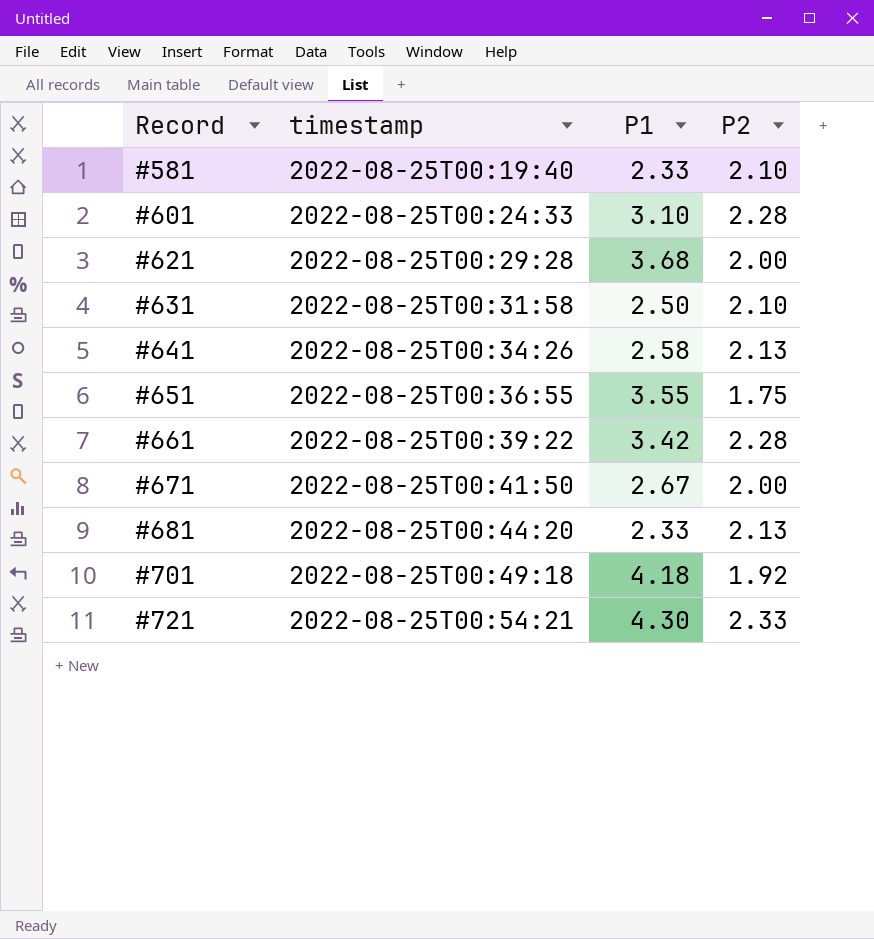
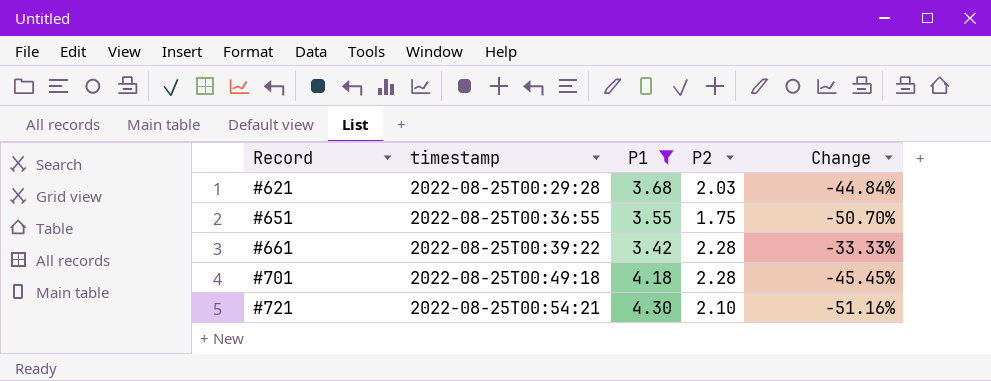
filter: none -> P1 >= 3.42
column Change | formula: none -> ([P2] - [P1]) / [P1]
#621 | P2: 2.00 -> 2.03
#701 | P2: 1.92 -> 2.28
#721 | P2: 2.33 -> 2.10

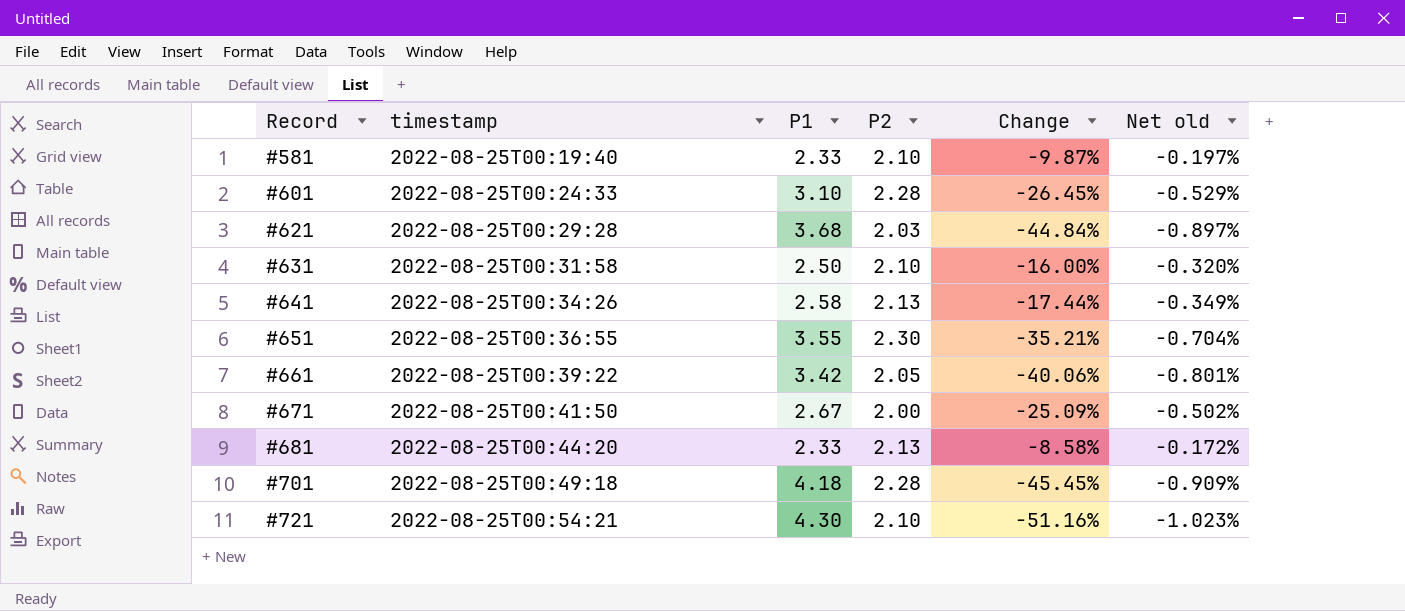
filter: P1 >= 3.42 -> none
column Net old | formula: none -> [Change] * 0.02
#651 | P2: 1.75 -> 2.30
#651 | Change: -50.70% -> -35.21%
#661 | P2: 2.28 -> 2.05
#661 | Change: -33.33% -> -40.06%

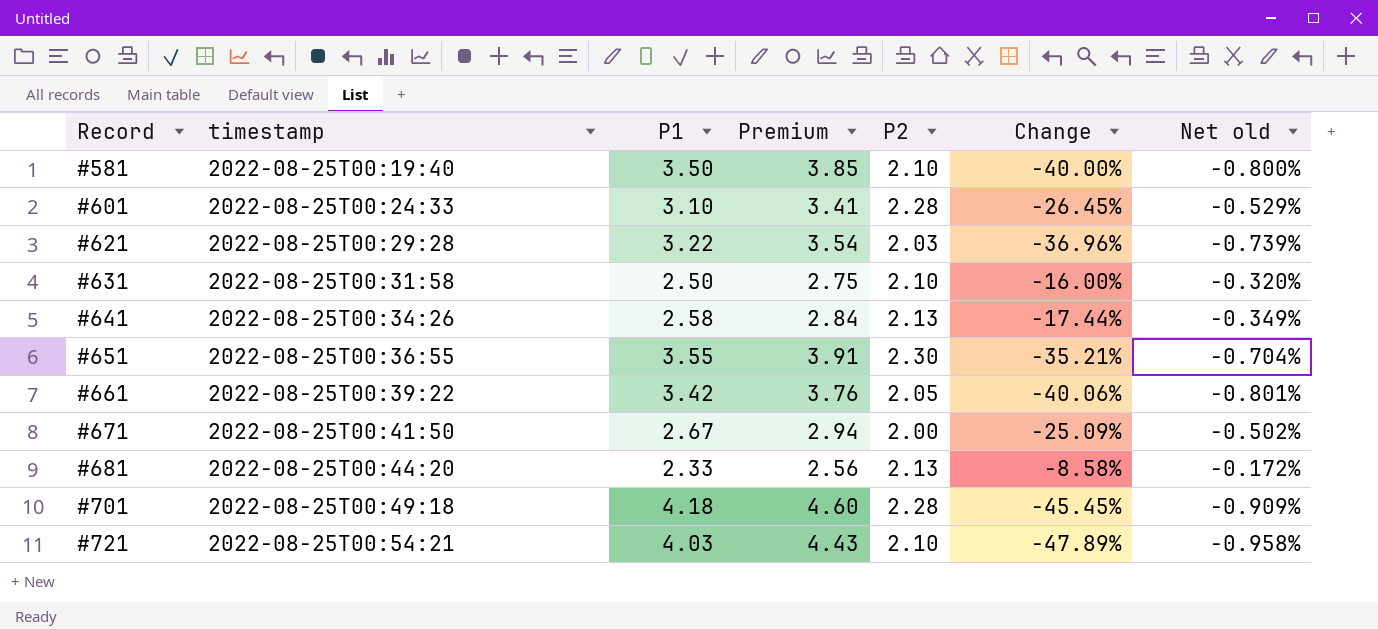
column Premium | formula: none -> [P1] * 1.1
#581 | P1: 2.33 -> 3.50
#581 | Change: -9.87% -> -40.00%
#581 | Net old: -0.197% -> -0.800%
#621 | P1: 3.68 -> 3.22
#621 | Change: -44.84% -> -36.96%
#621 | Net old: -0.897% -> -0.739%
#721 | P1: 4.30 -> 4.03
#721 | Change: -51.16% -> -47.89%
#721 | Net old: -1.023% -> -0.958%

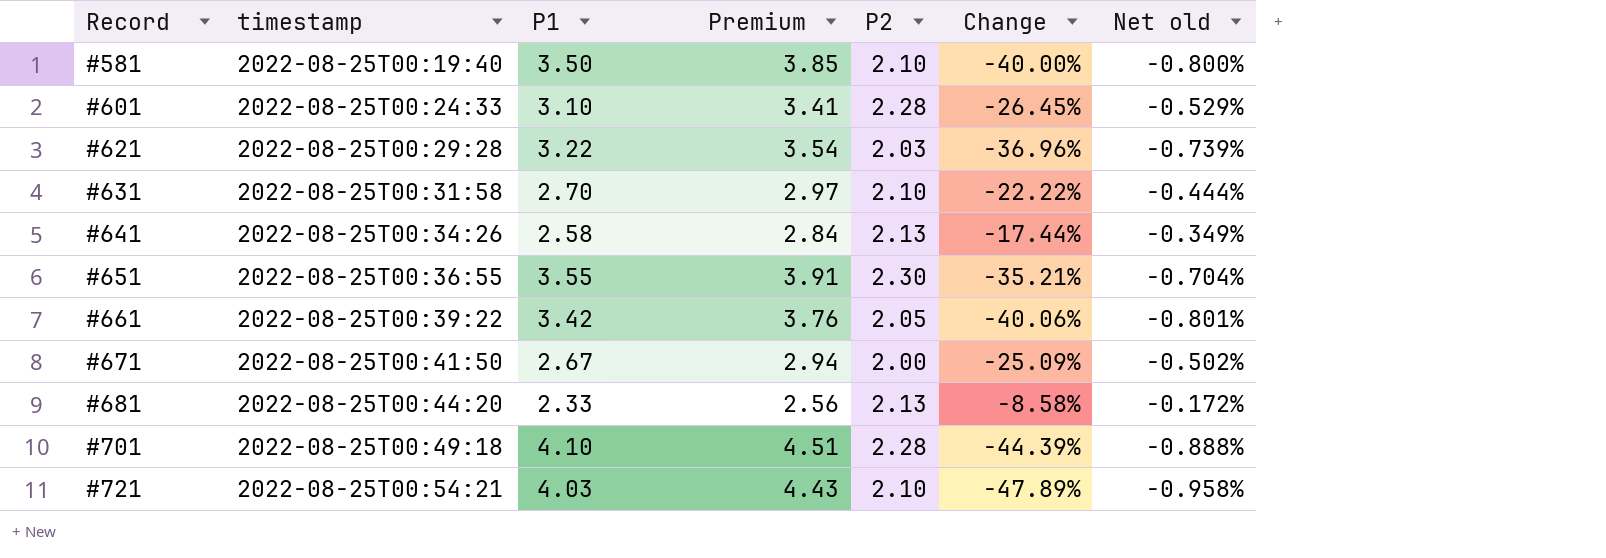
#631 | P1: 2.50 -> 2.70
#631 | Premium: 2.75 -> 2.97
#631 | Change: -16.00% -> -22.22%
#631 | Net old: -0.320% -> -0.444%
#701 | P1: 4.18 -> 4.10
#701 | Premium: 4.60 -> 4.51
#701 | Change: -45.45% -> -44.39%
#701 | Net old: -0.909% -> -0.888%

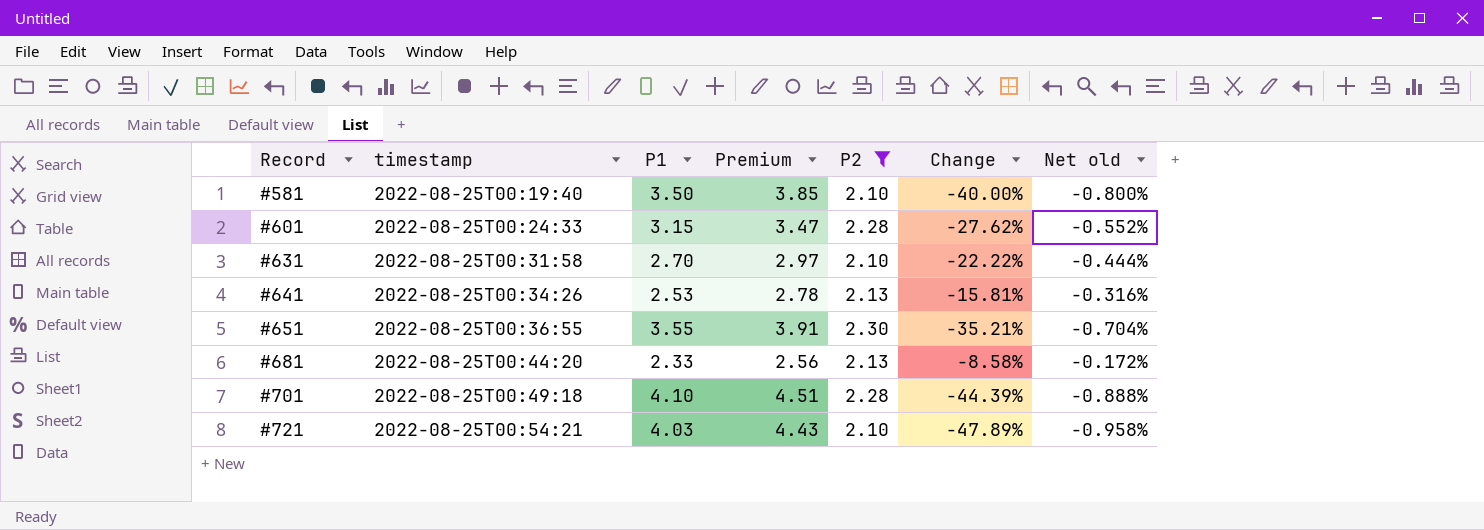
filter: none -> P2 >= 2.10
#601 | P1: 3.10 -> 3.15
#601 | Premium: 3.41 -> 3.47
#601 | Change: -26.45% -> -27.62%
#601 | Net old: -0.529% -> -0.552%
#641 | P1: 2.58 -> 2.53
#641 | Premium: 2.84 -> 2.78
#641 | Change: -17.44% -> -15.81%
#641 | Net old: -0.349% -> -0.316%

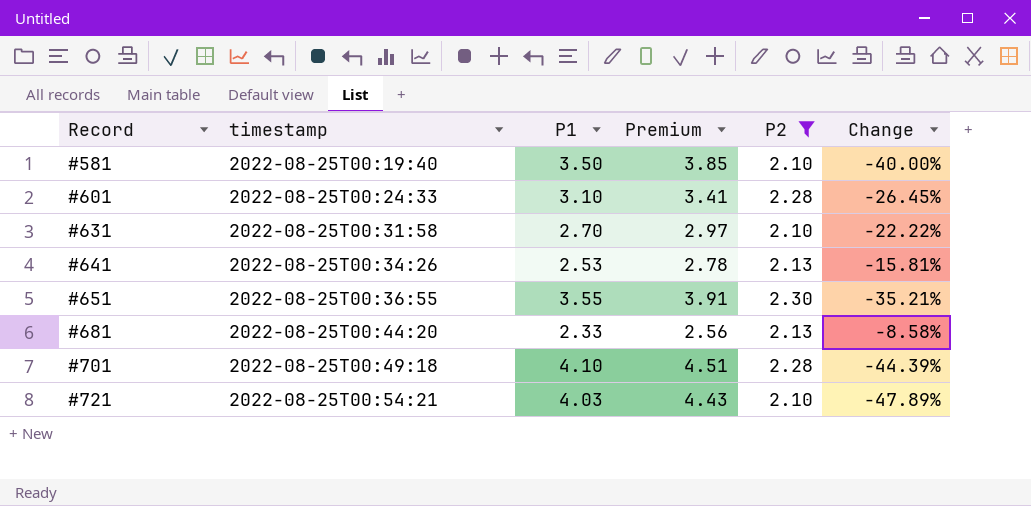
column Net old | formula: [Change] * 0.02 -> none
#601 | P1: 3.15 -> 3.10
#601 | Premium: 3.47 -> 3.41
#601 | Change: -27.62% -> -26.45%

